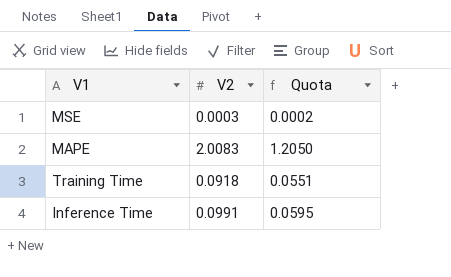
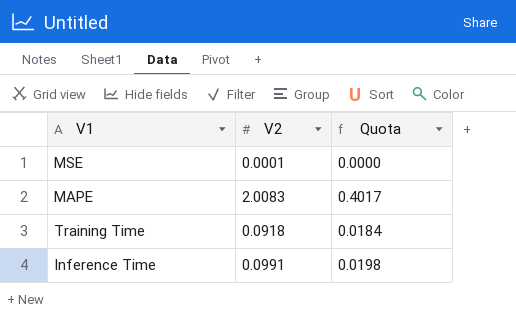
column Quota | formula: [V2] * 0.6 -> [V2] * 0.2
MSE | V2: 0.0003 -> 0.0001

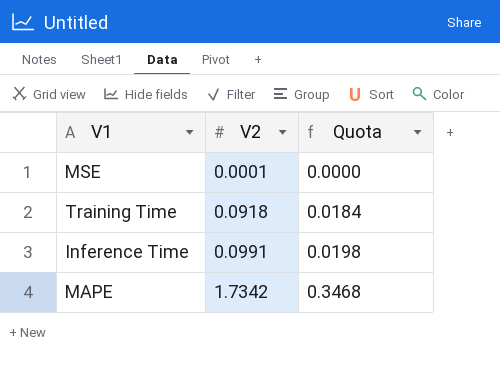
row order: none -> V2 ascending
MAPE | V2: 2.0083 -> 1.7342
MAPE | Quota: 0.4017 -> 0.3468

